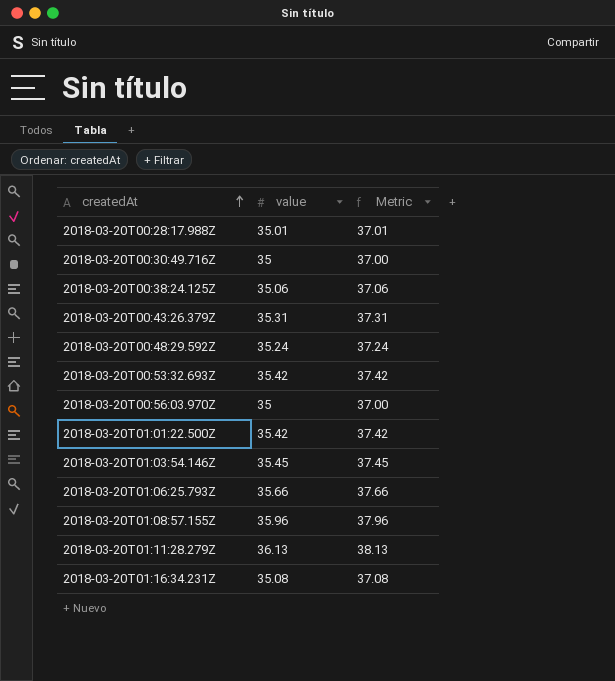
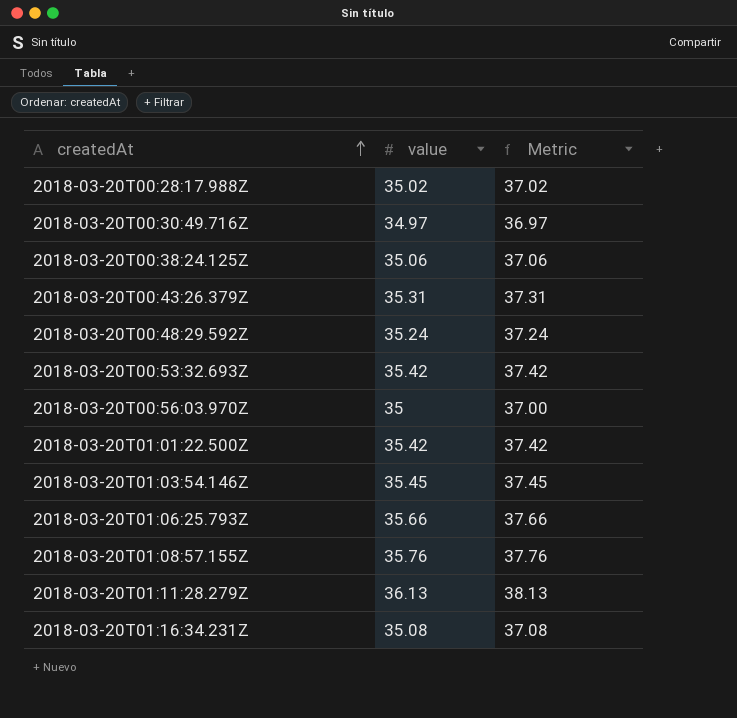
2018-03-20T00:28:17.988Z | value: 35.01 -> 35.02
2018-03-20T00:28:17.988Z | Metric: 37.01 -> 37.02
2018-03-20T00:30:49.716Z | value: 35 -> 34.97
2018-03-20T00:30:49.716Z | Metric: 37.00 -> 36.97
2018-03-20T01:08:57.155Z | value: 35.96 -> 35.76
2018-03-20T01:08:57.155Z | Metric: 37.96 -> 37.76

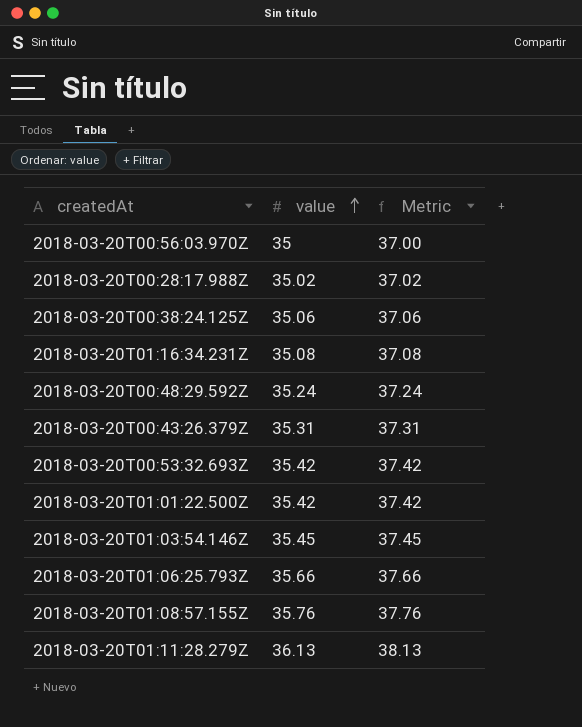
row order: createdAt ascending -> value ascending
row 2018-03-20T00:30:49.716Z: 34.97 | 36.97 -> none

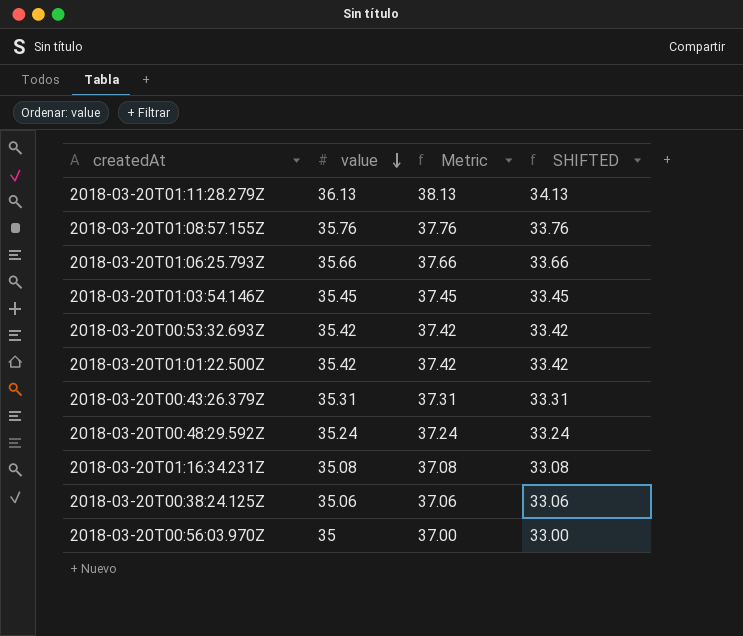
row order: value ascending -> value descending
column SHIFTED | formula: none -> [value] - 2
row 2018-03-20T00:28:17.988Z: 35.02 | 37.02 -> none

